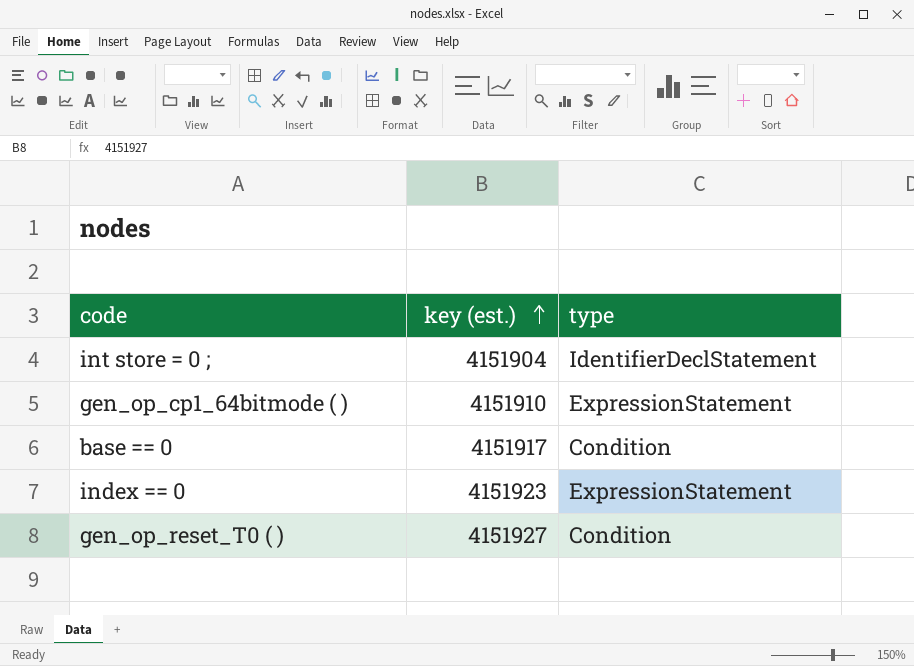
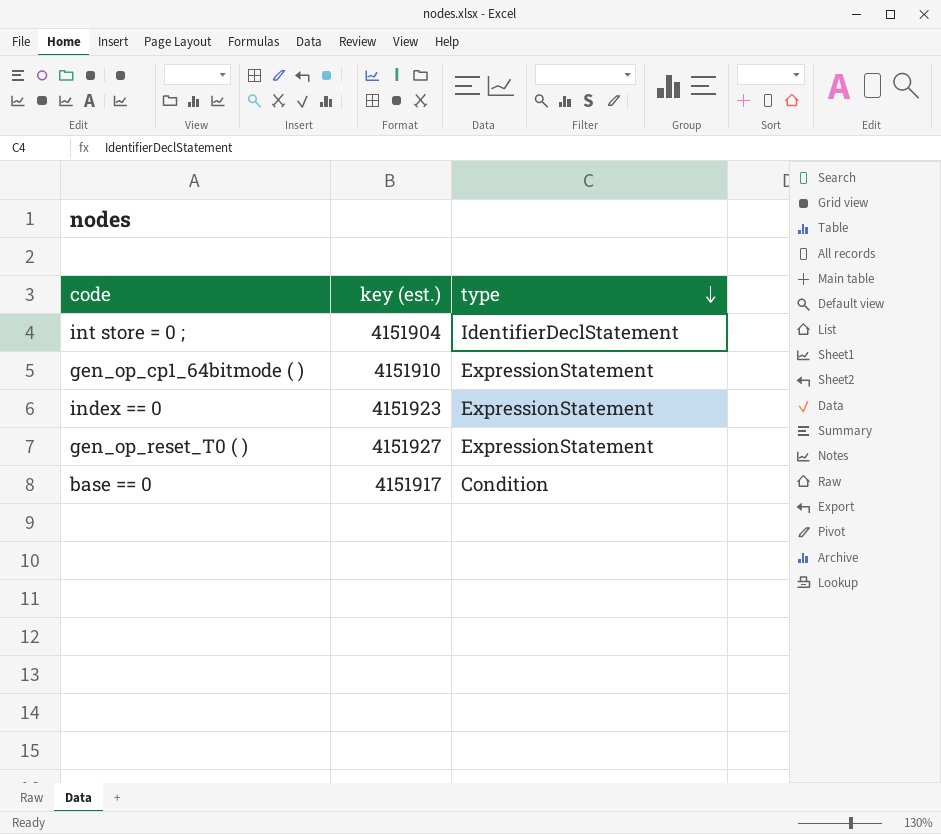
row order: key (est.) ascending -> type descending
gen_op_reset_T0 ( ) | type: Condition -> ExpressionStatement

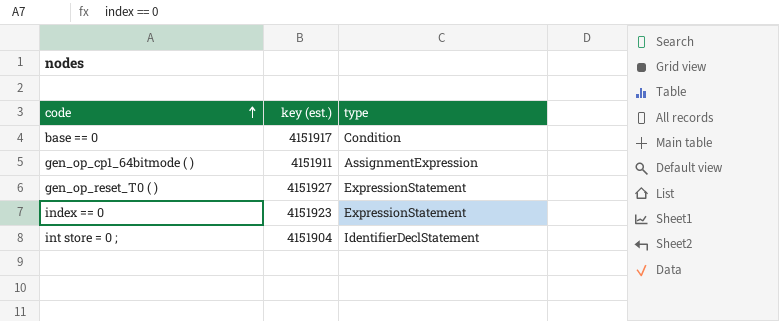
row order: type descending -> code ascending
gen_op_cp1_64bitmode ( ) | key (est.): 4151910 -> 4151911
gen_op_cp1_64bitmode ( ) | type: ExpressionStatement -> AssignmentExpression

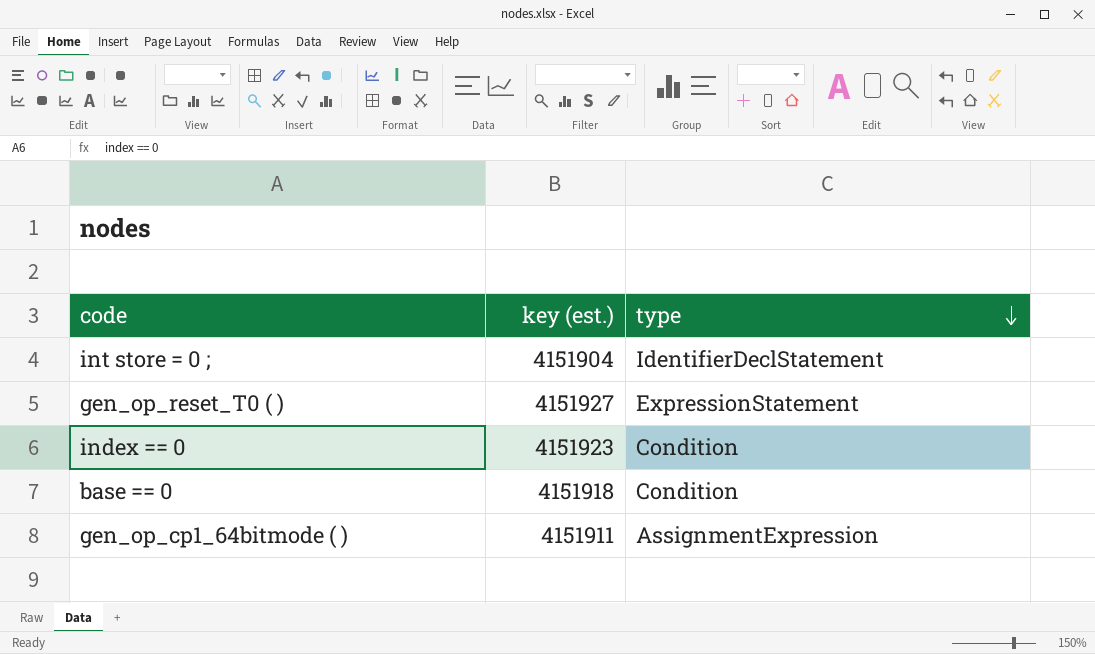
row order: code ascending -> type descending
index == 0 | type: ExpressionStatement -> Condition
base == 0 | key (est.): 4151917 -> 4151918

